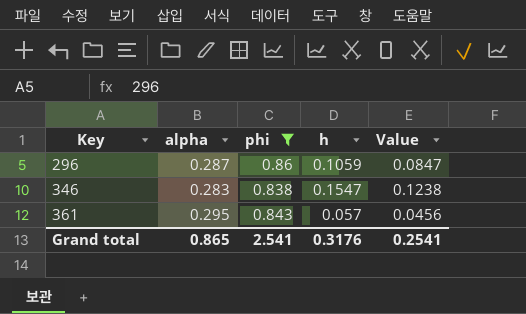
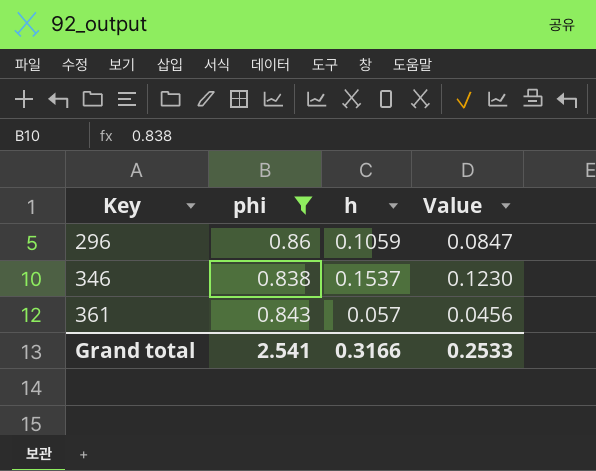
column alpha | position: 2 -> none
346 | h: 0.1547 -> 0.1537
346 | Value: 0.1238 -> 0.1230
Grand total | h: 0.3176 -> 0.3166
Grand total | Value: 0.2541 -> 0.2533

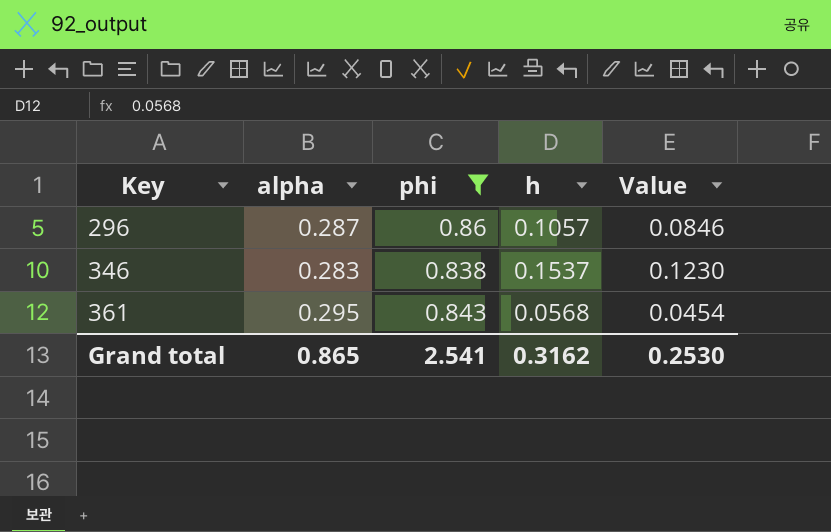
column alpha | position: none -> 2
296 | h: 0.1059 -> 0.1057
296 | Value: 0.0847 -> 0.0846
361 | h: 0.057 -> 0.0568
361 | Value: 0.0456 -> 0.0454
Grand total | h: 0.3166 -> 0.3162
Grand total | Value: 0.2533 -> 0.2530

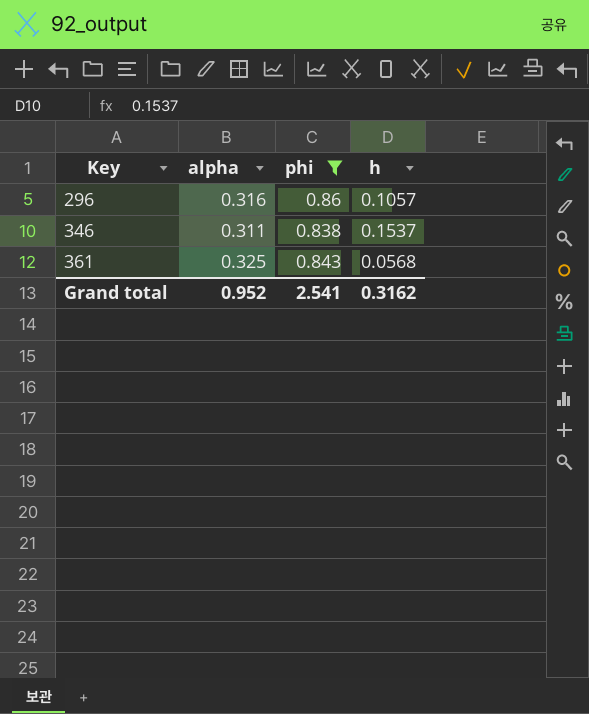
column Value | formula: [h] * 0.8 -> none
296 | alpha: 0.287 -> 0.316
346 | alpha: 0.283 -> 0.311
361 | alpha: 0.295 -> 0.325
Grand total | alpha: 0.865 -> 0.952

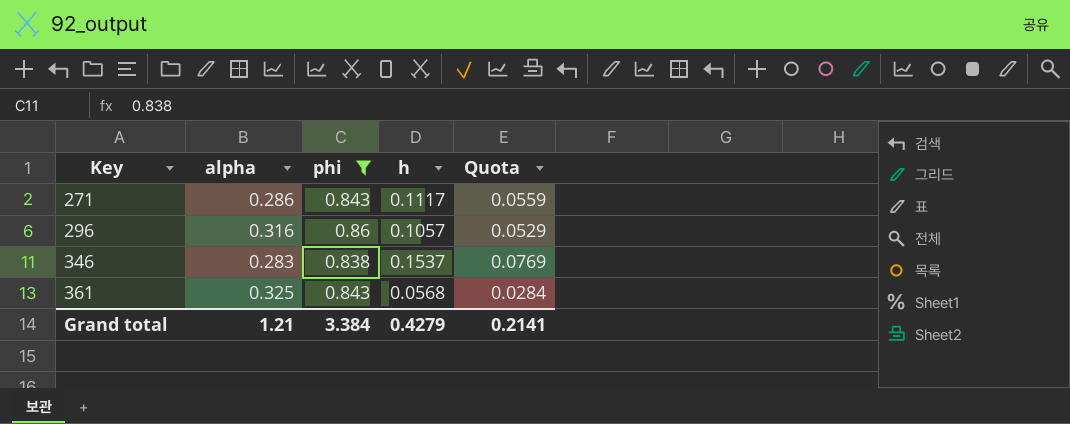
column Quota | formula: none -> [h] * 0.5
row 271: none -> 0.286 | 0.843 | 0.1117 | 0.0559
346 | alpha: 0.311 -> 0.283
Grand total | alpha: 0.952 -> 1.21
Grand total | phi: 2.541 -> 3.384
Grand total | h: 0.3162 -> 0.4279

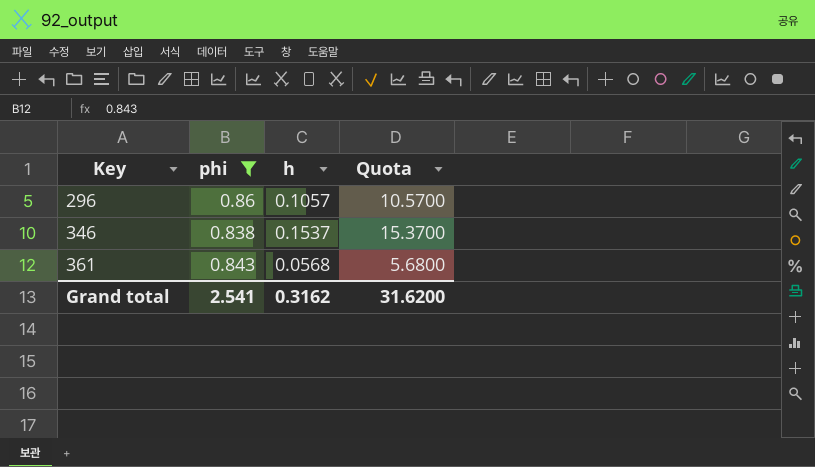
column alpha | position: 2 -> none
column Quota | formula: [h] * 0.5 -> [h] * 100
row 271: 0.286 | 0.843 | 0.1117 | 0.0559 -> none
Grand total | phi: 3.384 -> 2.541
Grand total | h: 0.4279 -> 0.3162
Grand total | Quota: 0.2141 -> 31.6200

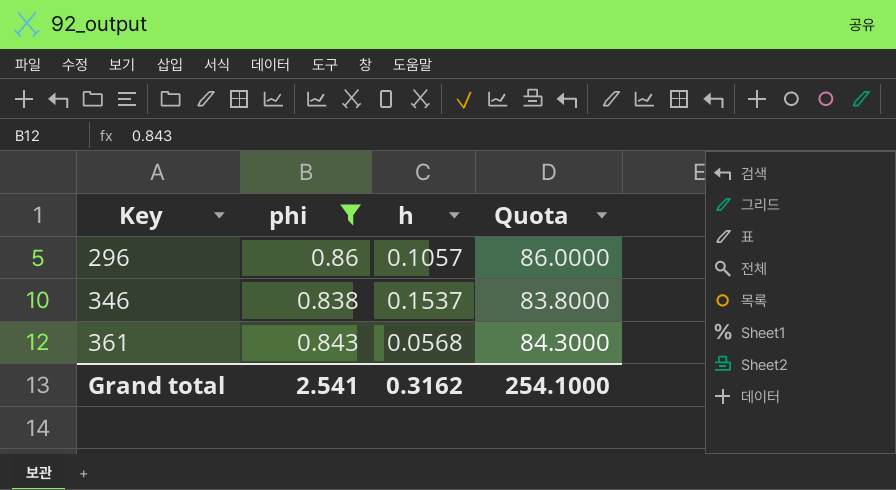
column Quota | formula: [h] * 100 -> [phi] * 100
Grand total | Quota: 31.6200 -> 254.1000

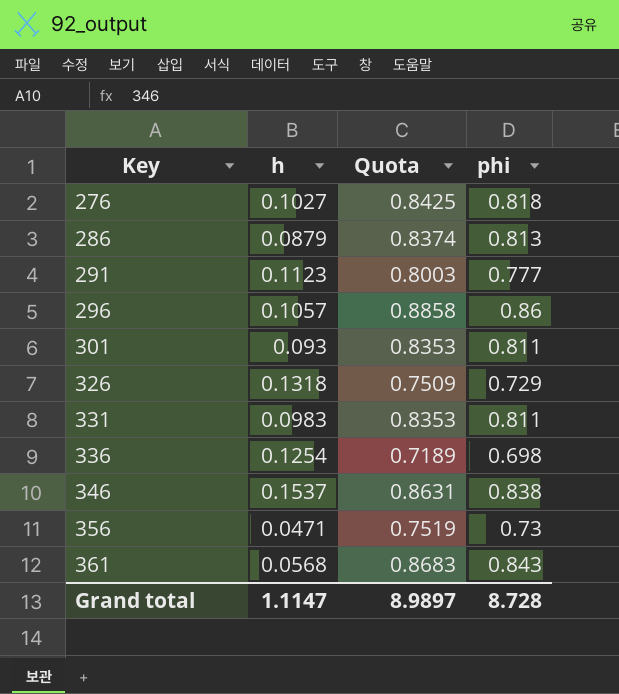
filter: phi >= 0.838 -> none
column Quota | formula: [phi] * 100 -> [phi] * 1.03
column phi | position: 2 -> 4
Grand total | h: 0.3162 -> 1.1147
Grand total | Quota: 254.1000 -> 8.9897
Grand total | phi: 2.541 -> 8.728

